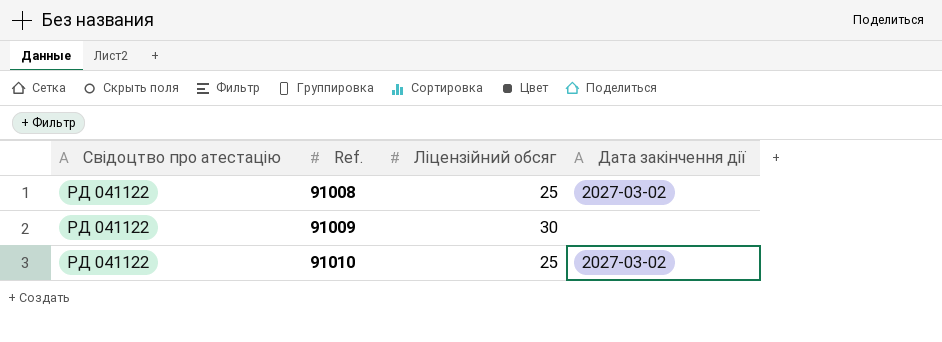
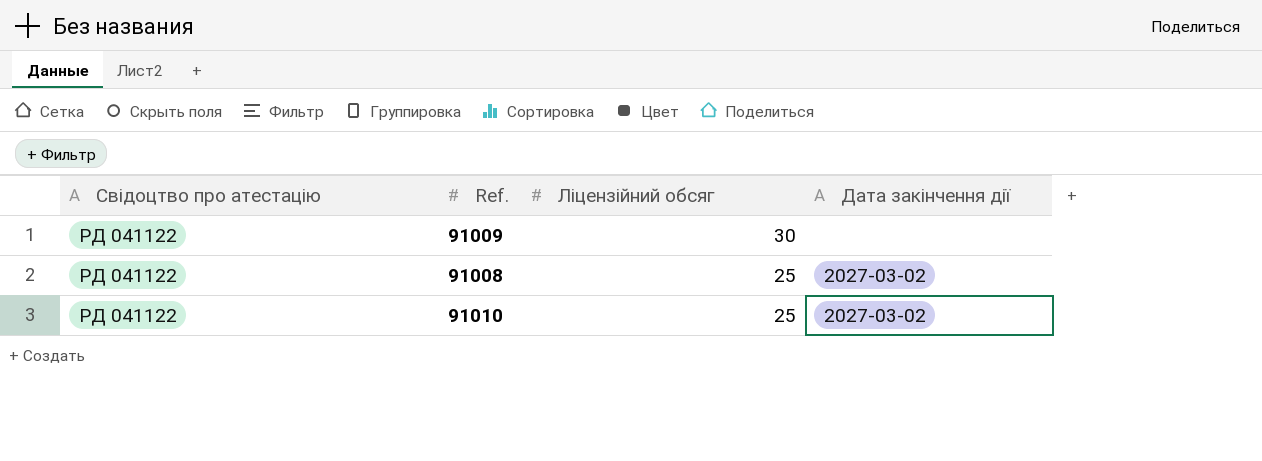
row order: Ref. ascending -> Ліцензійний обсяг descending

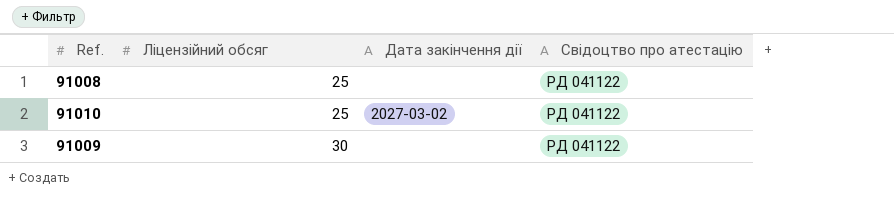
row order: Ліцензійний обсяг descending -> Ліцензійний обсяг ascending
column Свідоцтво про атестацію | position: 1 -> 4
91008 | Дата закінчення дії: 2027-03-02 -> none

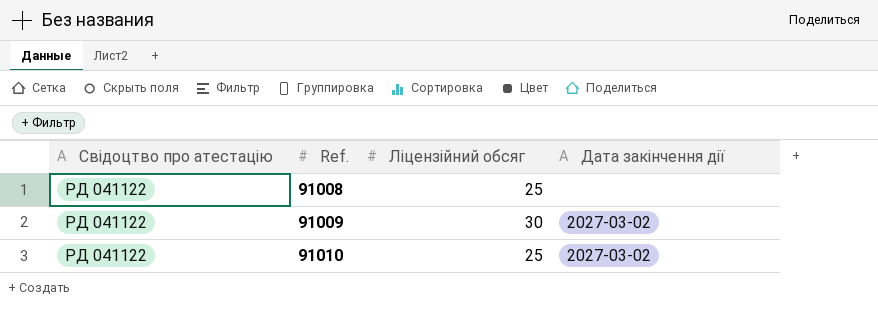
row order: Ліцензійний обсяг ascending -> Ref. ascending
column Свідоцтво про атестацію | position: 4 -> 1
91009 | Дата закінчення дії: none -> 2027-03-02

